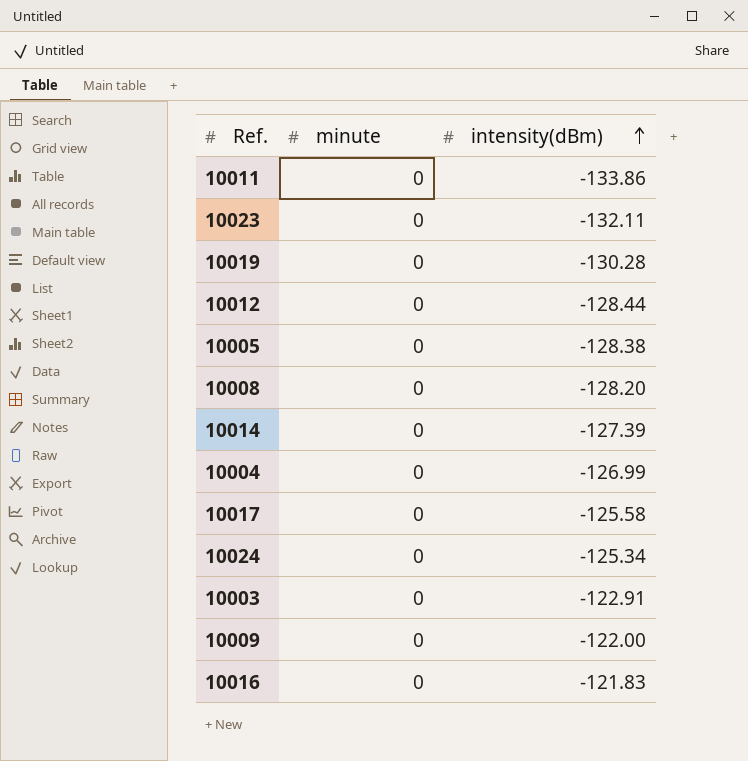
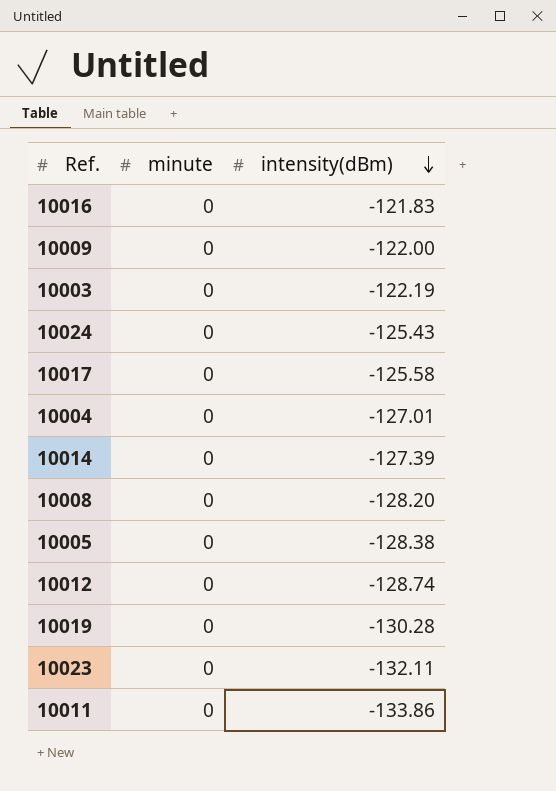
row order: intensity(dBm) ascending -> intensity(dBm) descending
10003 | intensity(dBm): -122.91 -> -122.19
10024 | intensity(dBm): -125.34 -> -125.43
10004 | intensity(dBm): -126.99 -> -127.01
10012 | intensity(dBm): -128.44 -> -128.74

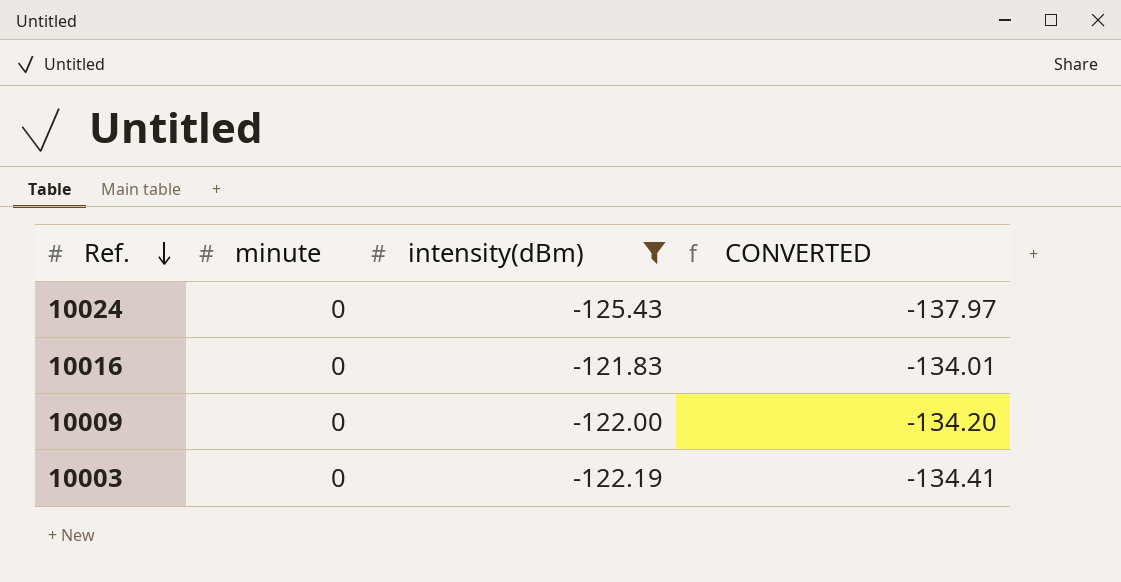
filter: none -> intensity(dBm) >= -125.43
row order: intensity(dBm) descending -> Ref. descending
column CONVERTED | formula: none -> [intensity(dBm)] * 1.1

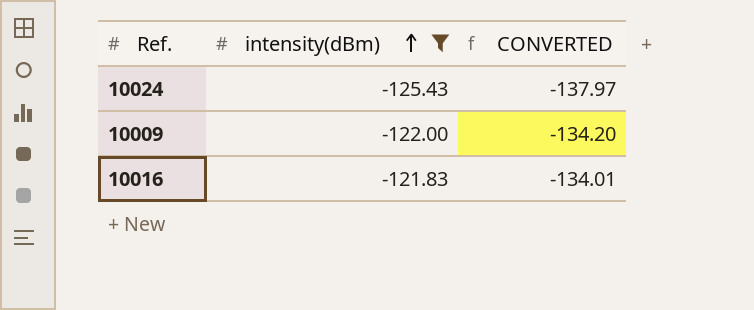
row order: Ref. descending -> intensity(dBm) ascending
column minute | position: 2 -> none
row 10003: 0 | -122.19 | -134.41 -> none

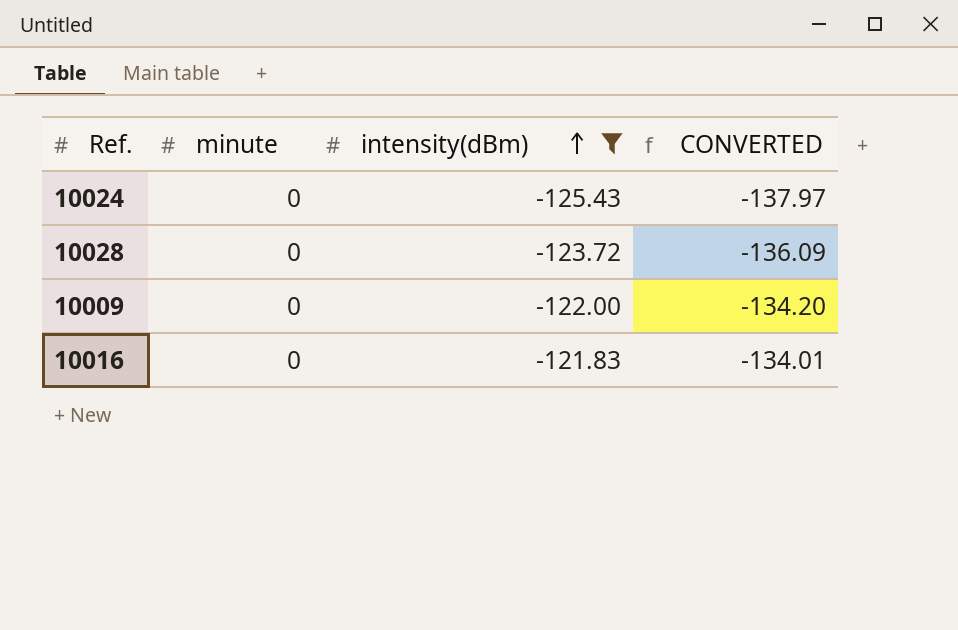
column minute | position: none -> 2
row 10028: none -> 0 | -123.72 | -136.09

